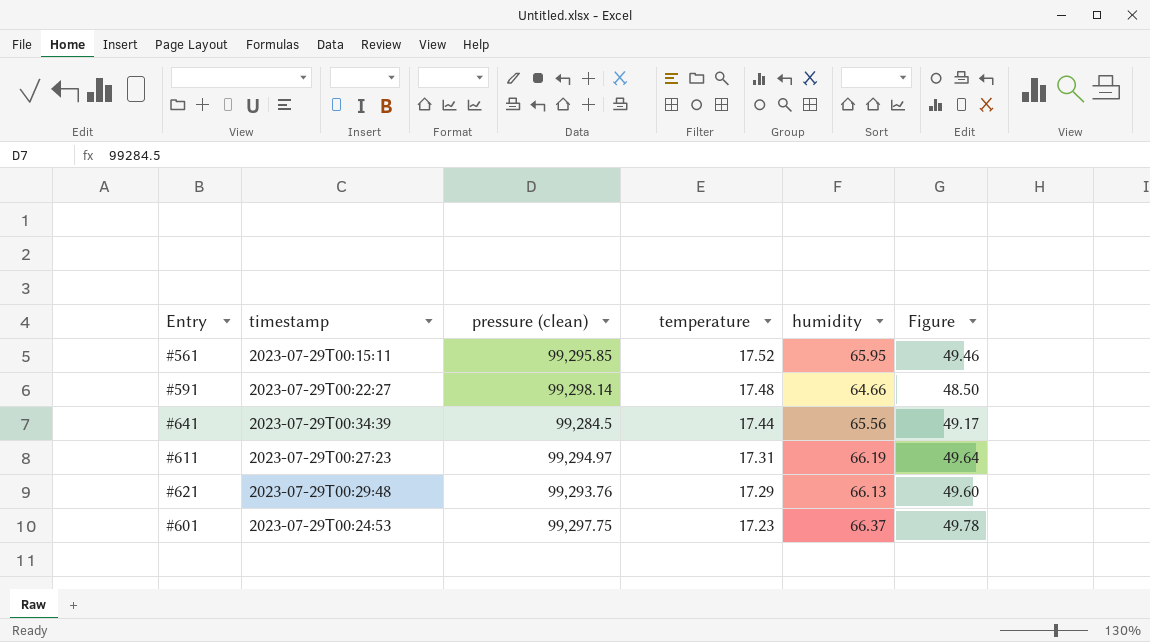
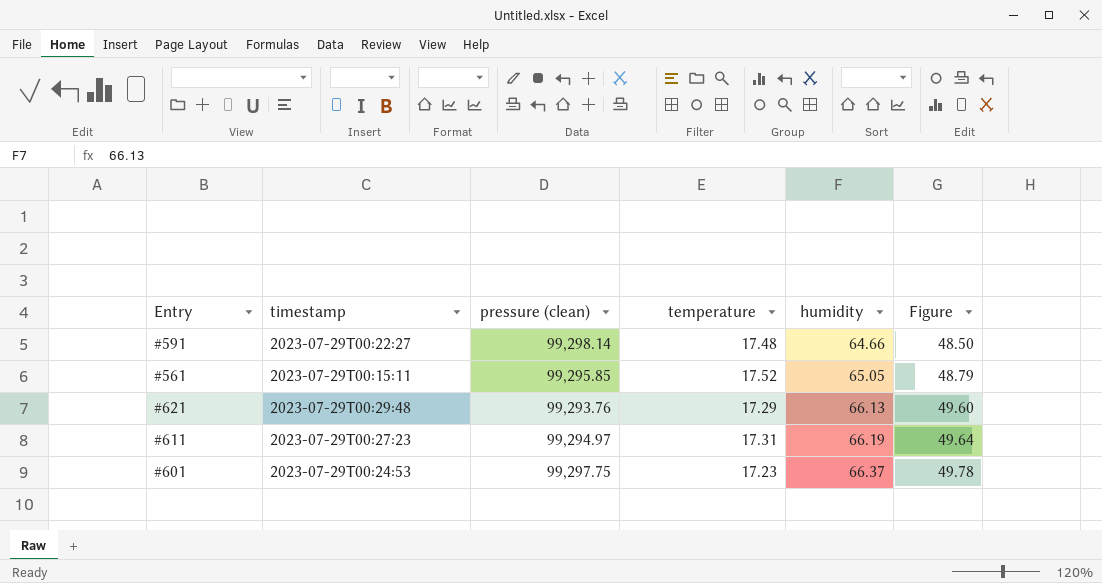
row order: temperature descending -> humidity ascending
row #641: 2023-07-29T00:34:39 | 99,284.5 | 17.44 | 65.56 | 49.17 -> none
#561 | humidity: 65.95 -> 65.05
#561 | Figure: 49.46 -> 48.79

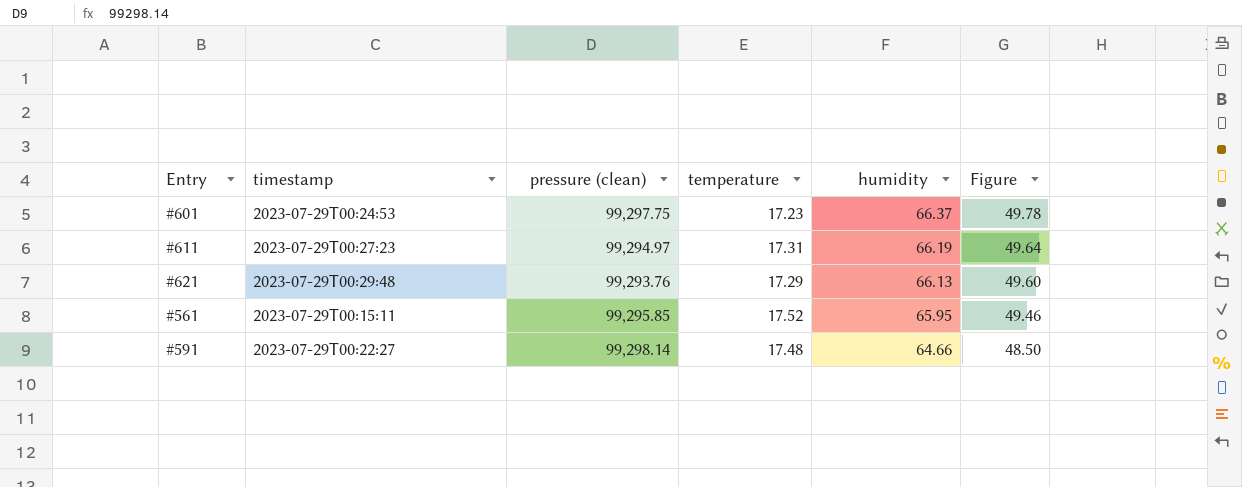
row order: humidity ascending -> humidity descending
#561 | humidity: 65.05 -> 65.95
#561 | Figure: 48.79 -> 49.46

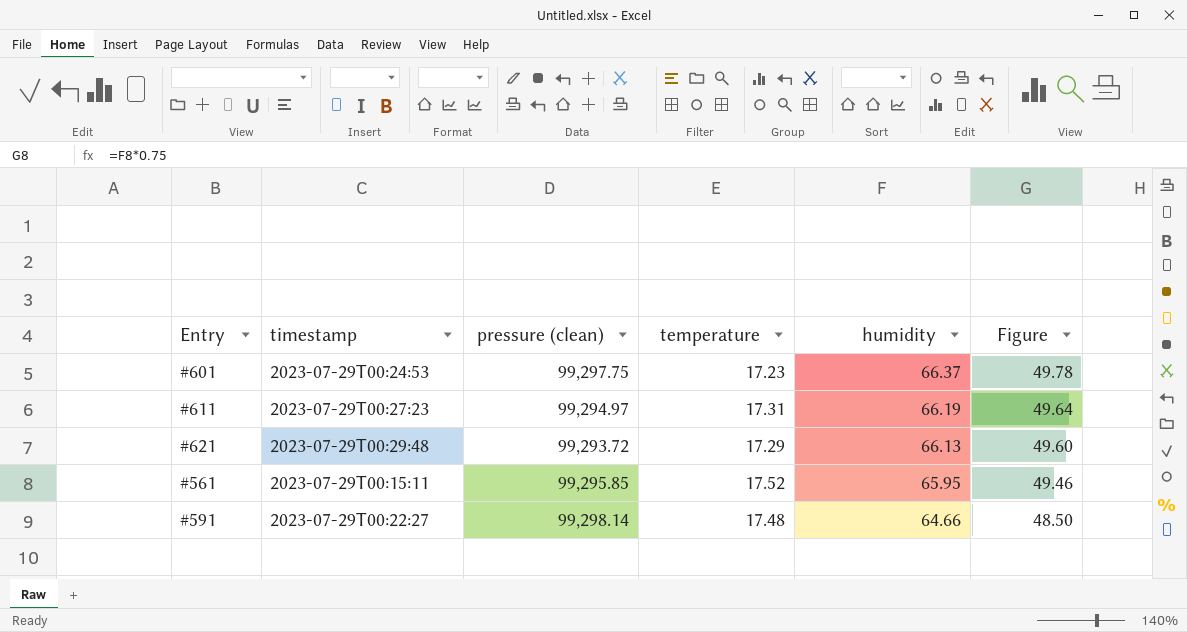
#621 | pressure (clean): 99,293.76 -> 99,293.72

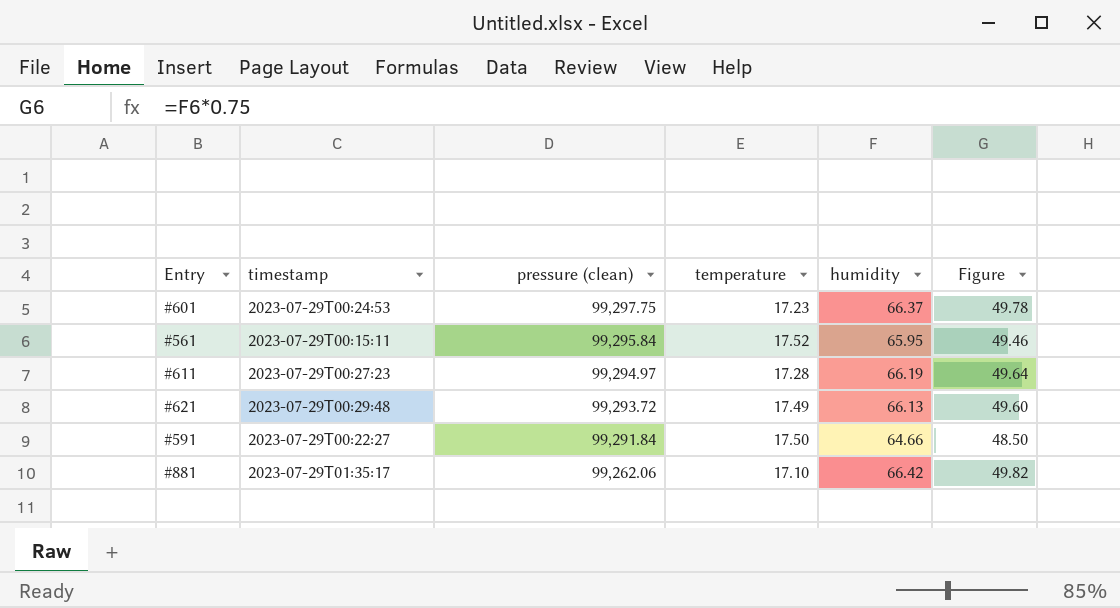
row order: humidity descending -> pressure (clean) descending
#561 | pressure (clean): 99,295.85 -> 99,295.84
#611 | temperature: 17.31 -> 17.28
#621 | temperature: 17.29 -> 17.49
#591 | pressure (clean): 99,298.14 -> 99,291.84
#591 | temperature: 17.48 -> 17.50
row #881: none -> 2023-07-29T01:35:17 | 99,262.06 | 17.10 | 66.42 | 49.82

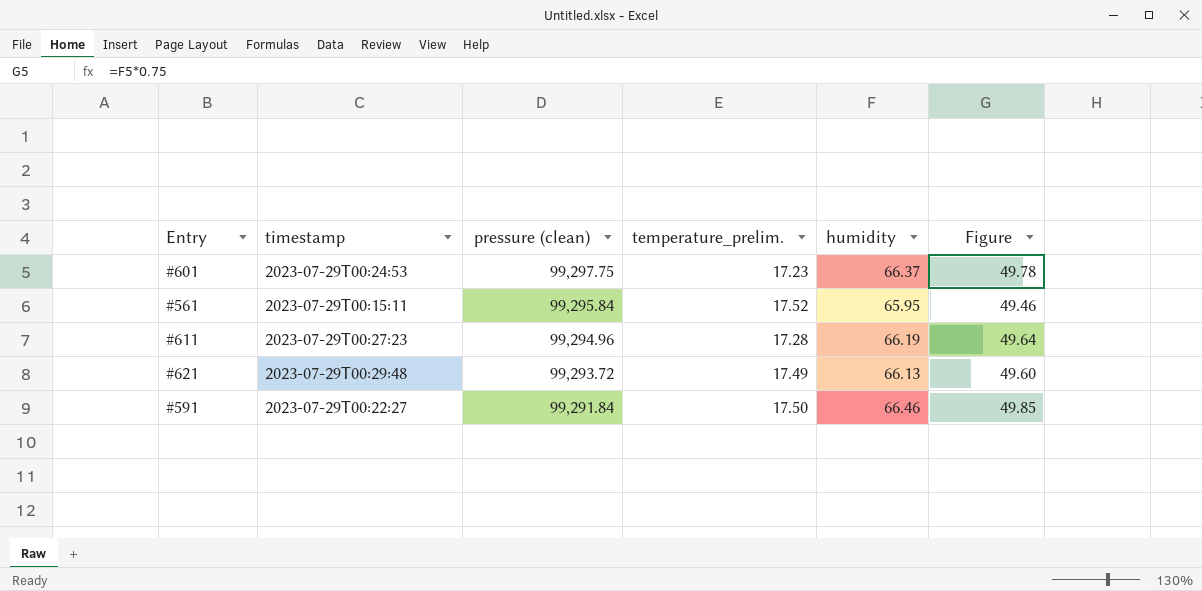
column name: temperature -> temperature_prelim.
row #881: 2023-07-29T01:35:17 | 99,262.06 | 17.10 | 66.42 | 49.82 -> none
#611 | pressure (clean): 99,294.97 -> 99,294.96
#591 | humidity: 64.66 -> 66.46
#591 | Figure: 48.50 -> 49.85

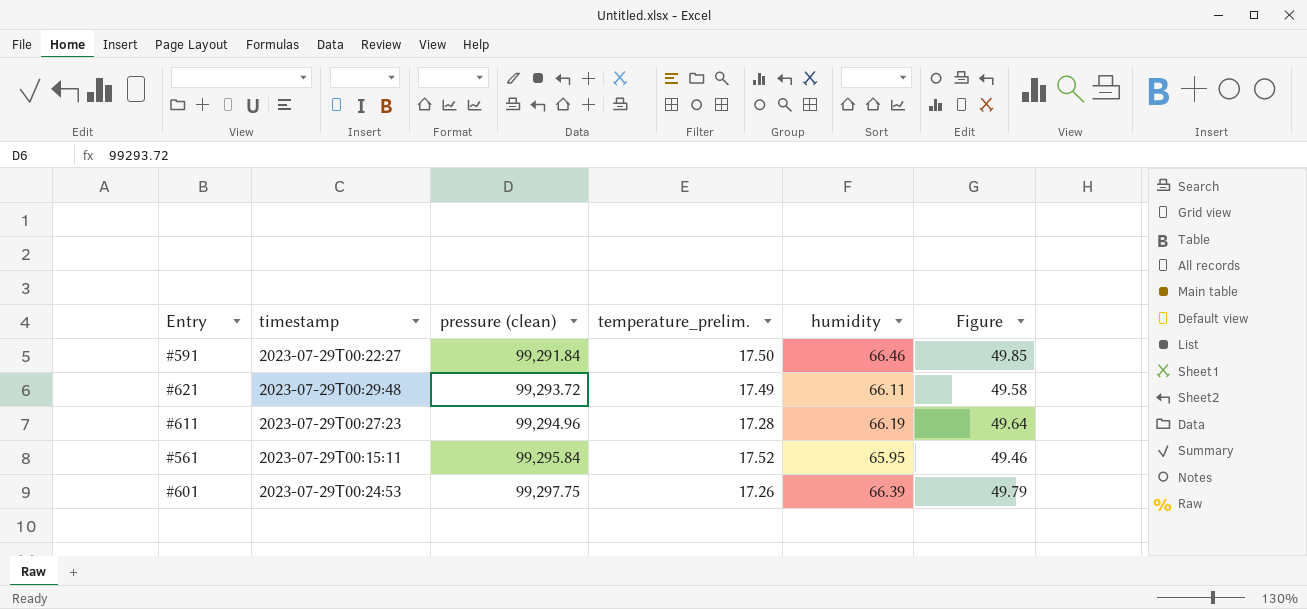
row order: pressure (clean) descending -> pressure (clean) ascending
#621 | humidity: 66.13 -> 66.11
#621 | Figure: 49.60 -> 49.58
#601 | temperature_prelim.: 17.23 -> 17.26
#601 | humidity: 66.37 -> 66.39
#601 | Figure: 49.78 -> 49.79

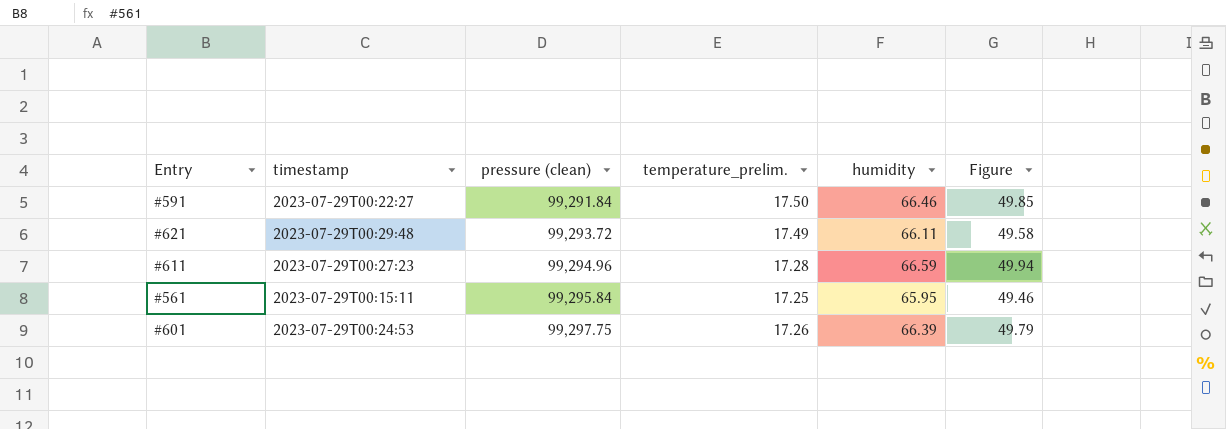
#611 | humidity: 66.19 -> 66.59
#611 | Figure: 49.64 -> 49.94
#561 | temperature_prelim.: 17.52 -> 17.25

